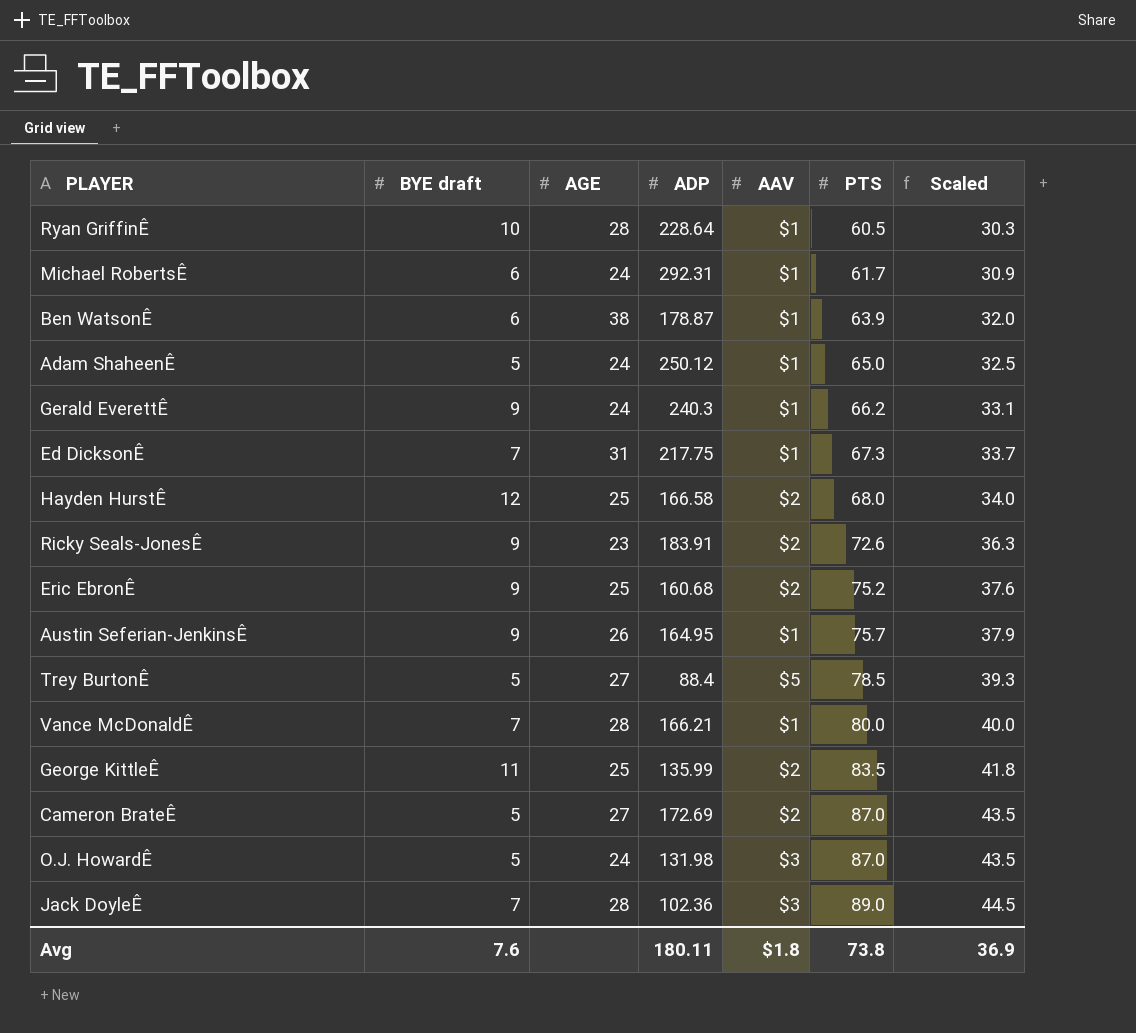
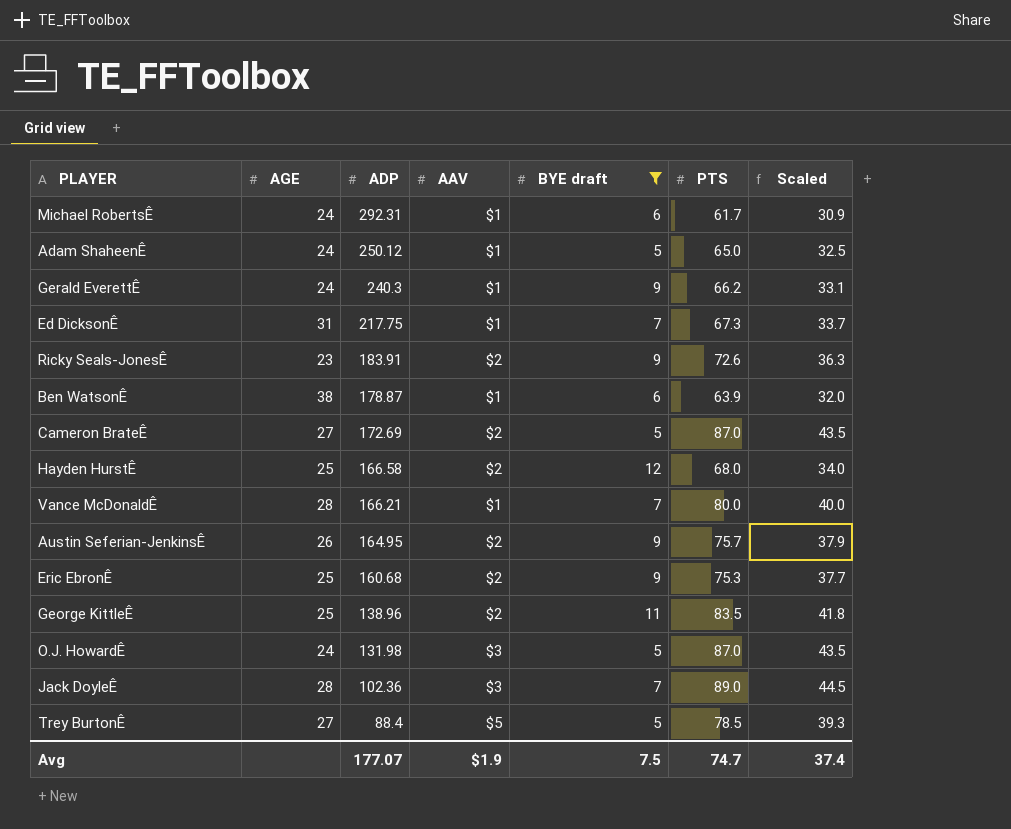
filter: none -> BYE draft != 10
row order: PTS ascending -> ADP descending
column BYE draft | position: 2 -> 5
Austin Seferian-JenkinsÊ | AAV: $1 -> $2
Eric EbronÊ | PTS: 75.2 -> 75.3
Eric EbronÊ | Scaled: 37.6 -> 37.7
George KittleÊ | ADP: 135.99 -> 138.96
Avg | ADP: 180.11 -> 177.07
Avg | AAV: $1.8 -> $1.9
Avg | BYE draft: 7.6 -> 7.5
Avg | PTS: 73.8 -> 74.7
Avg | Scaled: 36.9 -> 37.4

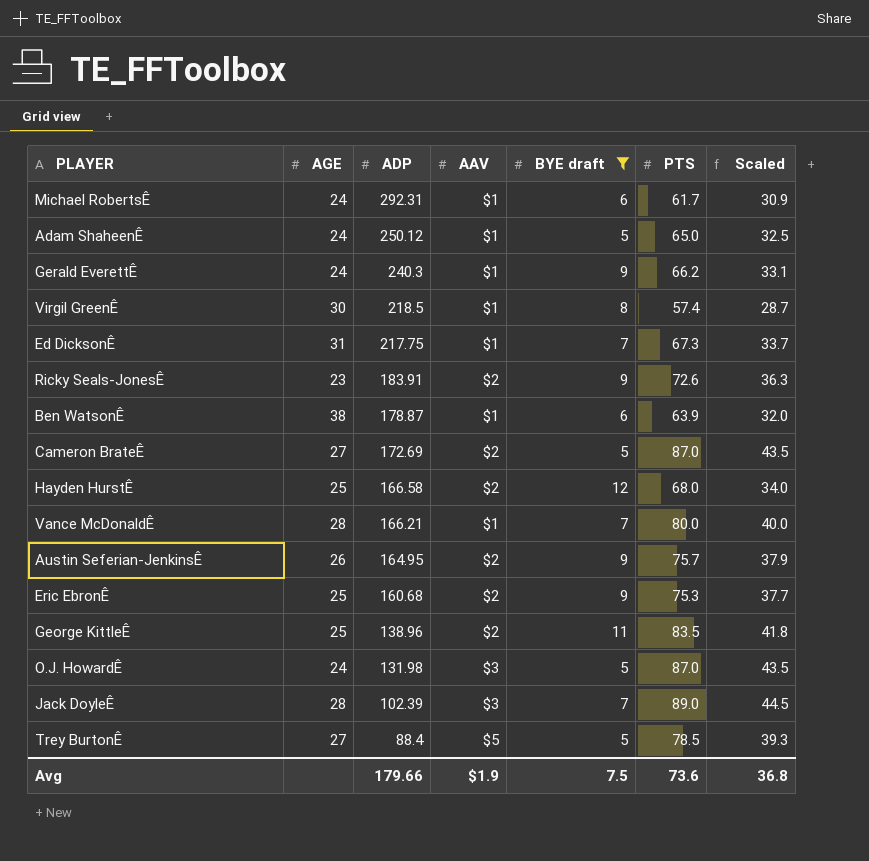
row Virgil GreenÊ: none -> 30 | 218.5 | $1 | 8 | 57.4 | 28.7
Jack DoyleÊ | ADP: 102.36 -> 102.39
Avg | ADP: 177.07 -> 179.66
Avg | PTS: 74.7 -> 73.6
Avg | Scaled: 37.4 -> 36.8

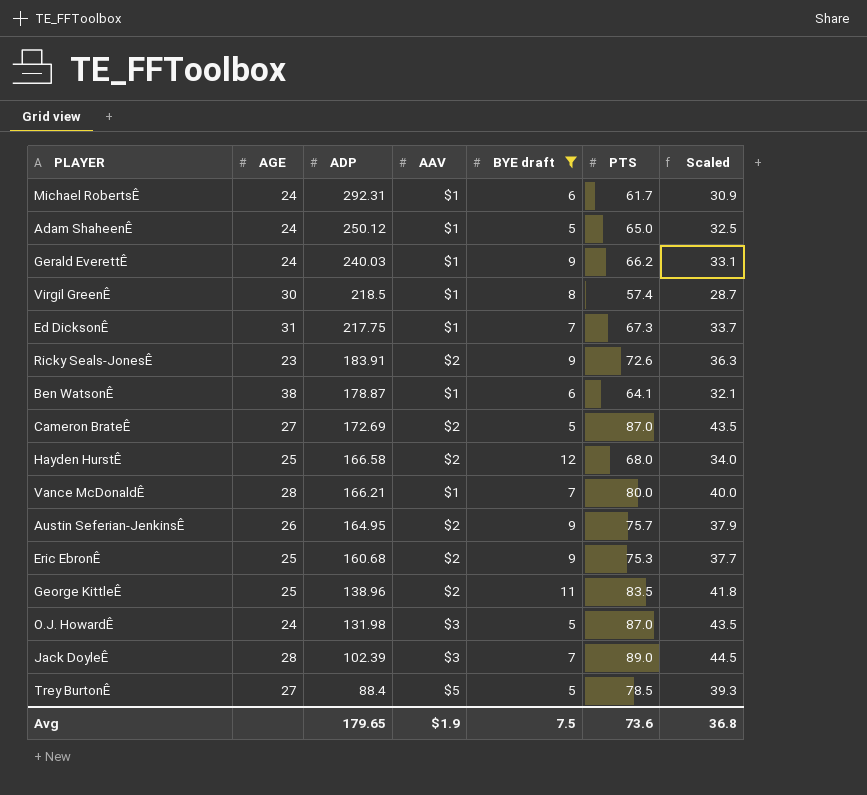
Gerald EverettÊ | ADP: 240.3 -> 240.03
Ben WatsonÊ | PTS: 63.9 -> 64.1
Ben WatsonÊ | Scaled: 32.0 -> 32.1
Avg | ADP: 179.66 -> 179.65

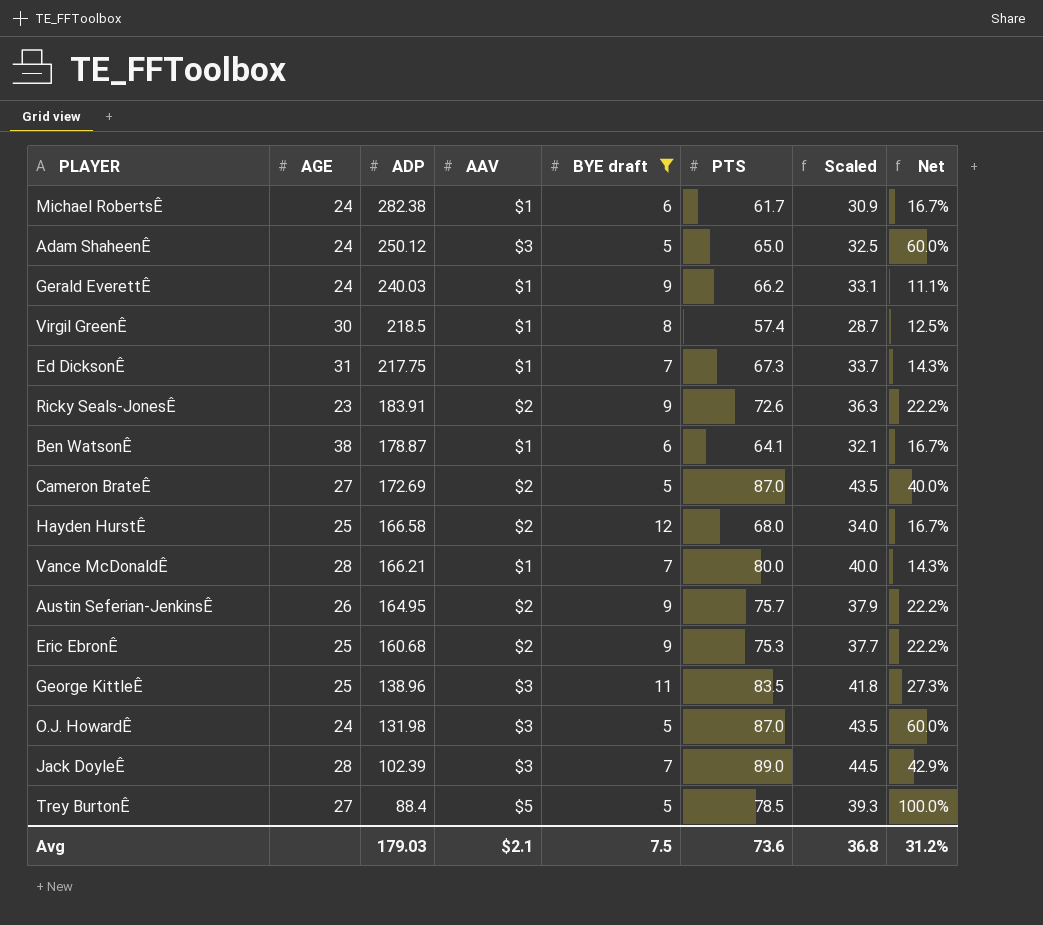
column Net | formula: none -> [AAV] / [BYE draft]
Michael RobertsÊ | ADP: 292.31 -> 282.38
Adam ShaheenÊ | AAV: $1 -> $3
George KittleÊ | AAV: $2 -> $3
Avg | ADP: 179.65 -> 179.03
Avg | AAV: $1.9 -> $2.1

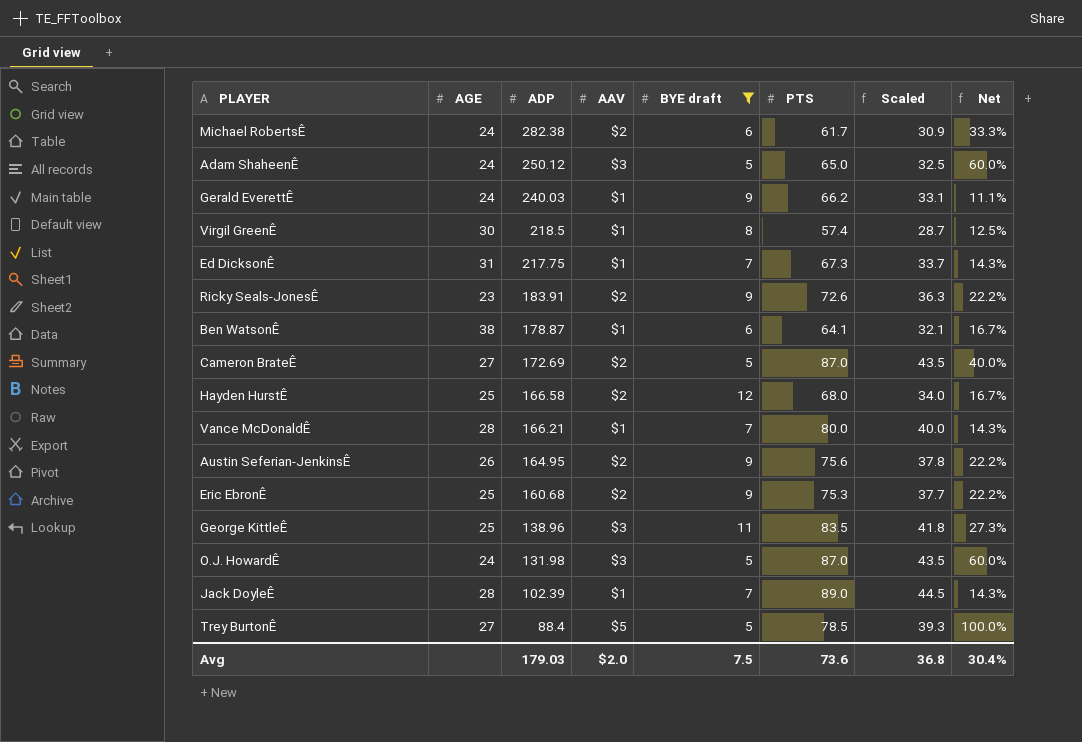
Michael RobertsÊ | AAV: $1 -> $2
Michael RobertsÊ | Net: 16.7% -> 33.3%
Austin Seferian-JenkinsÊ | PTS: 75.7 -> 75.6
Austin Seferian-JenkinsÊ | Scaled: 37.9 -> 37.8
Jack DoyleÊ | AAV: $3 -> $1
Jack DoyleÊ | Net: 42.9% -> 14.3%
Avg | AAV: $2.1 -> $2.0
Avg | Net: 31.2% -> 30.4%

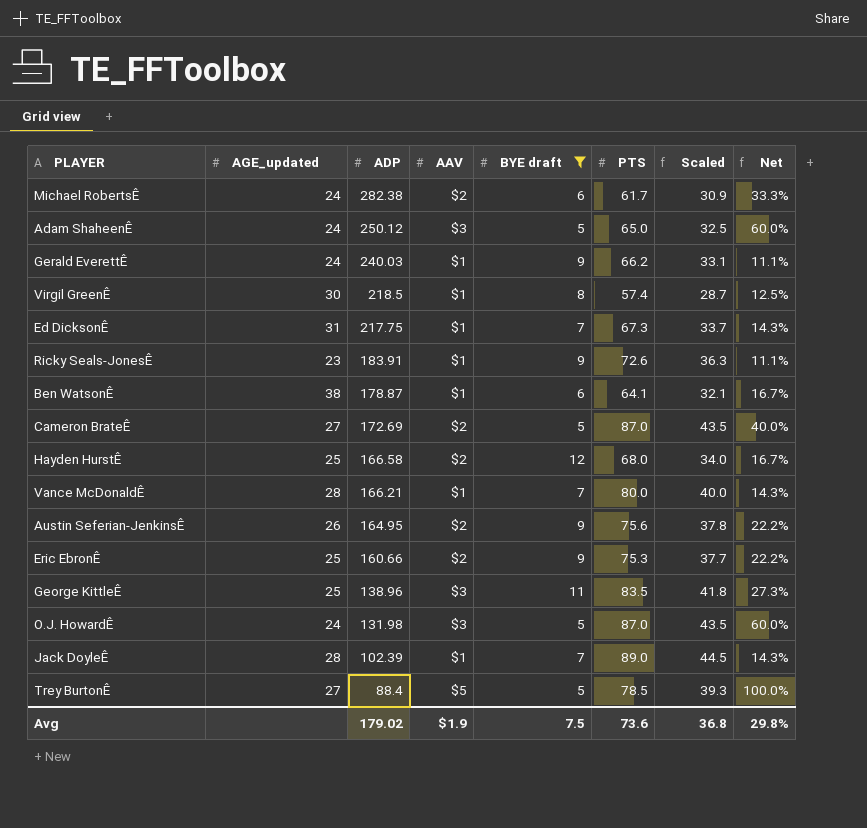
column name: AGE -> AGE_updated
Ricky Seals-JonesÊ | AAV: $2 -> $1
Ricky Seals-JonesÊ | Net: 22.2% -> 11.1%
Eric EbronÊ | ADP: 160.68 -> 160.66
Avg | ADP: 179.03 -> 179.02
Avg | AAV: $2.0 -> $1.9
Avg | Net: 30.4% -> 29.8%

